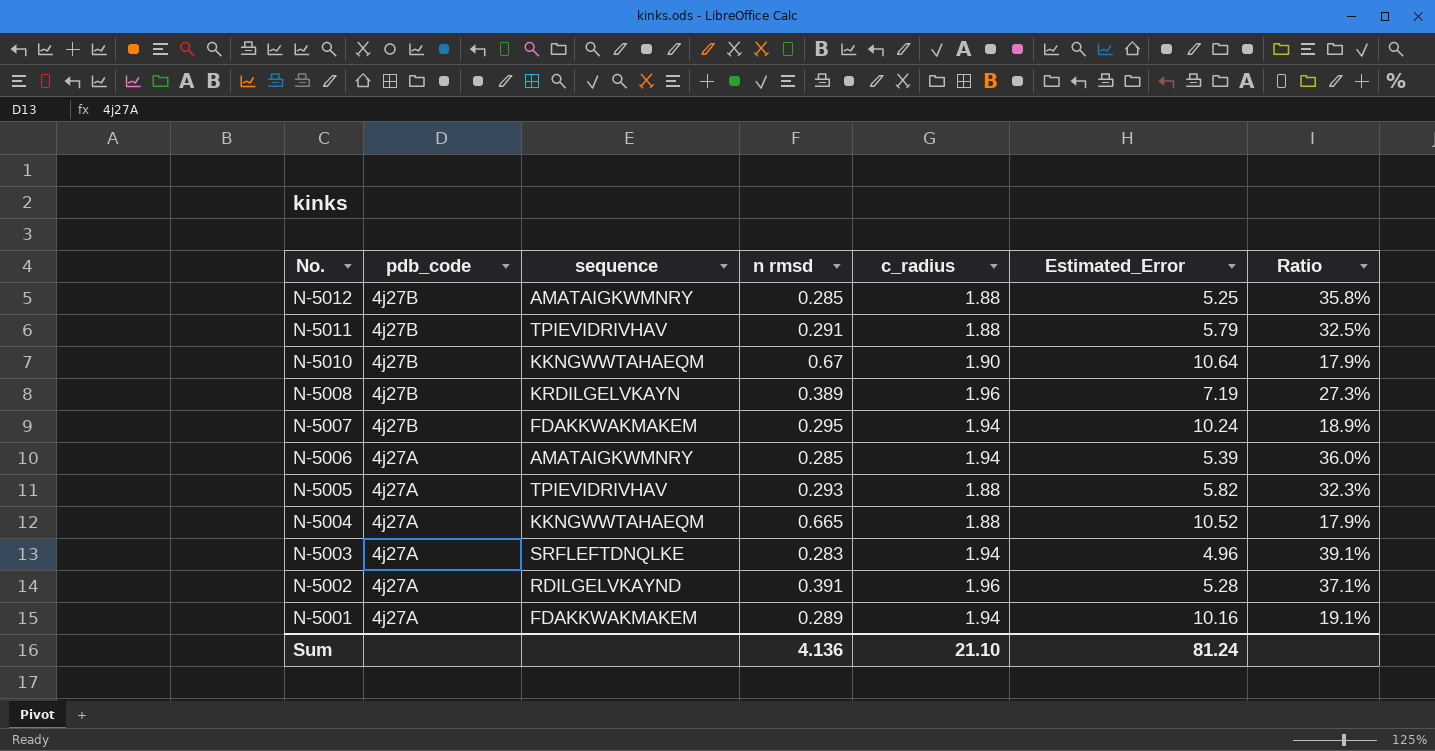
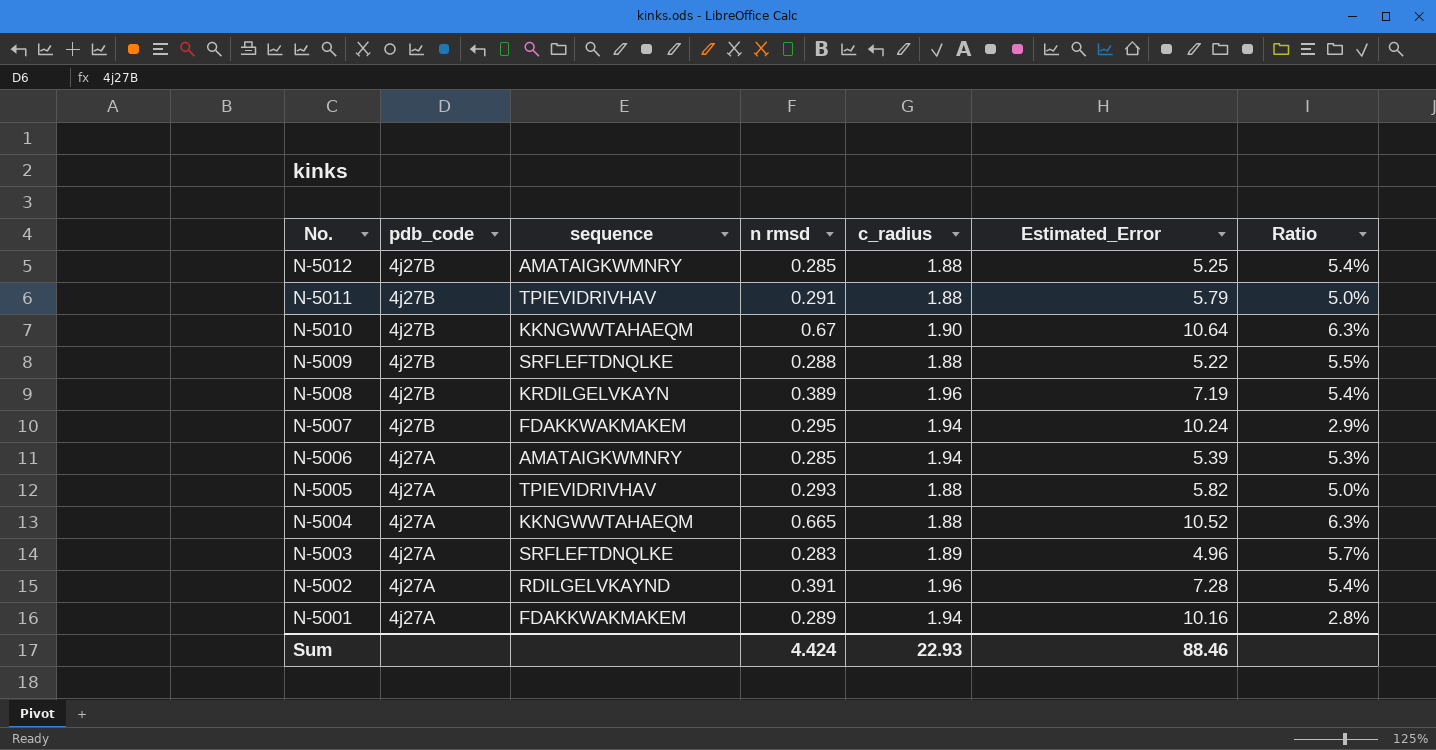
column Ratio | formula: [c_radius] / [Estimated_Error] -> [n rmsd] / [Estimated_Error]
row N-5009: none -> 4j27B | SRFLEFTDNQLKE | 0.288 | 1.88 | 5.22 | 5.5%
N-5003 | c_radius: 1.94 -> 1.89
N-5002 | Estimated_Error: 5.28 -> 7.28
Sum | n rmsd: 4.136 -> 4.424
Sum | c_radius: 21.10 -> 22.93
Sum | Estimated_Error: 81.24 -> 88.46

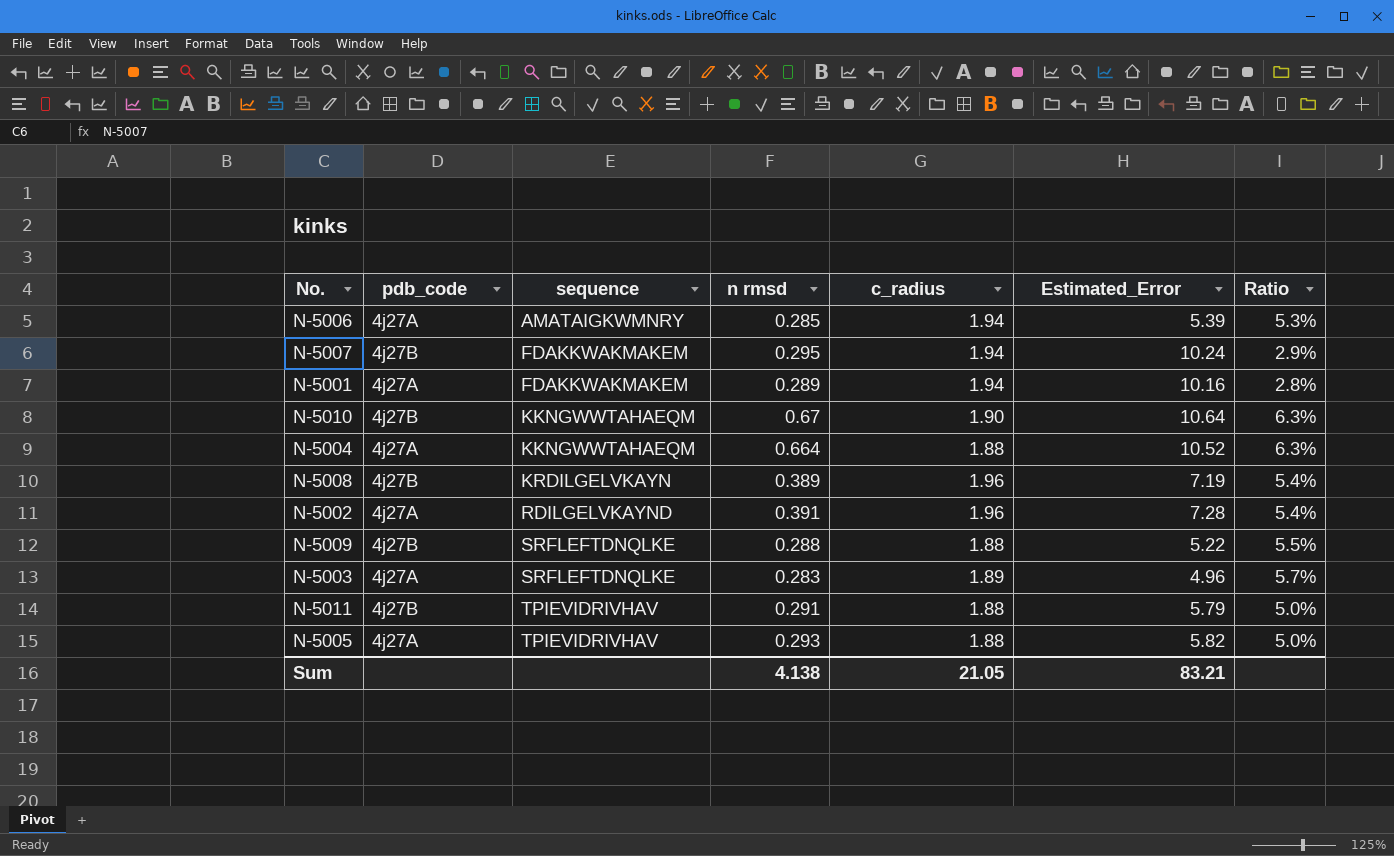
row order: No. descending -> sequence ascending
row N-5012: 4j27B | AMATAIGKWMNRY | 0.285 | 1.88 | 5.25 | 5.4% -> none
N-5004 | n rmsd: 0.665 -> 0.664
Sum | n rmsd: 4.424 -> 4.138
Sum | c_radius: 22.93 -> 21.05
Sum | Estimated_Error: 88.46 -> 83.21

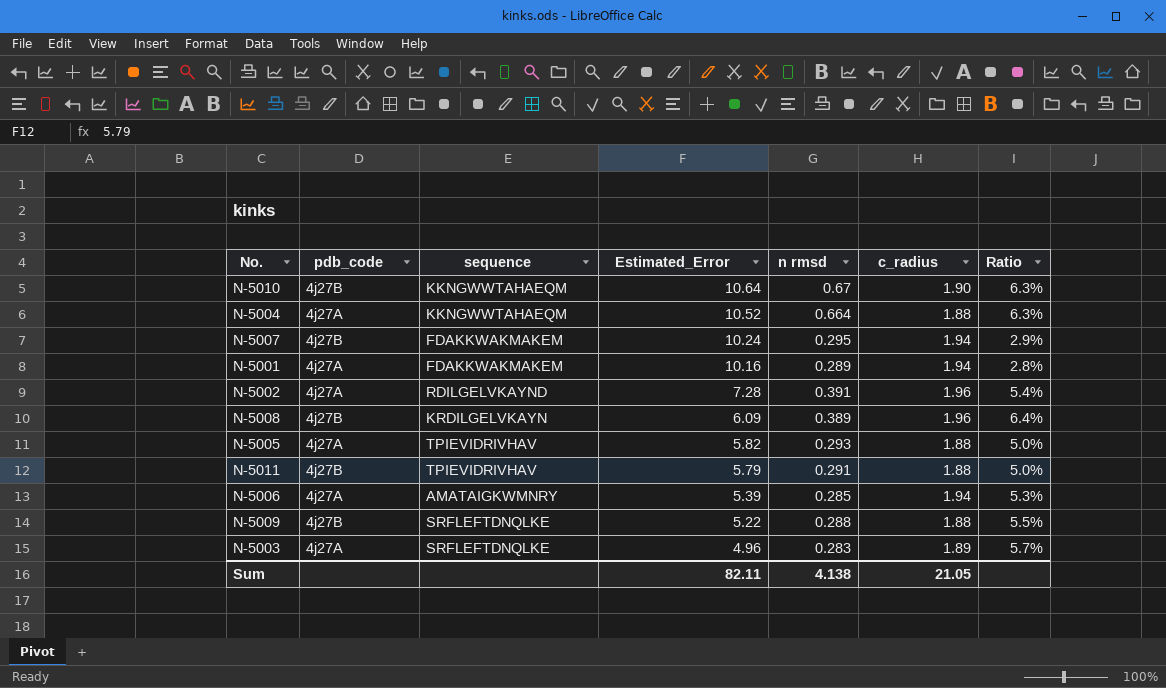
row order: sequence ascending -> Estimated_Error descending
column Estimated_Error | position: 6 -> 4
N-5008 | Estimated_Error: 7.19 -> 6.09
N-5008 | Ratio: 5.4% -> 6.4%
Sum | Estimated_Error: 83.21 -> 82.11

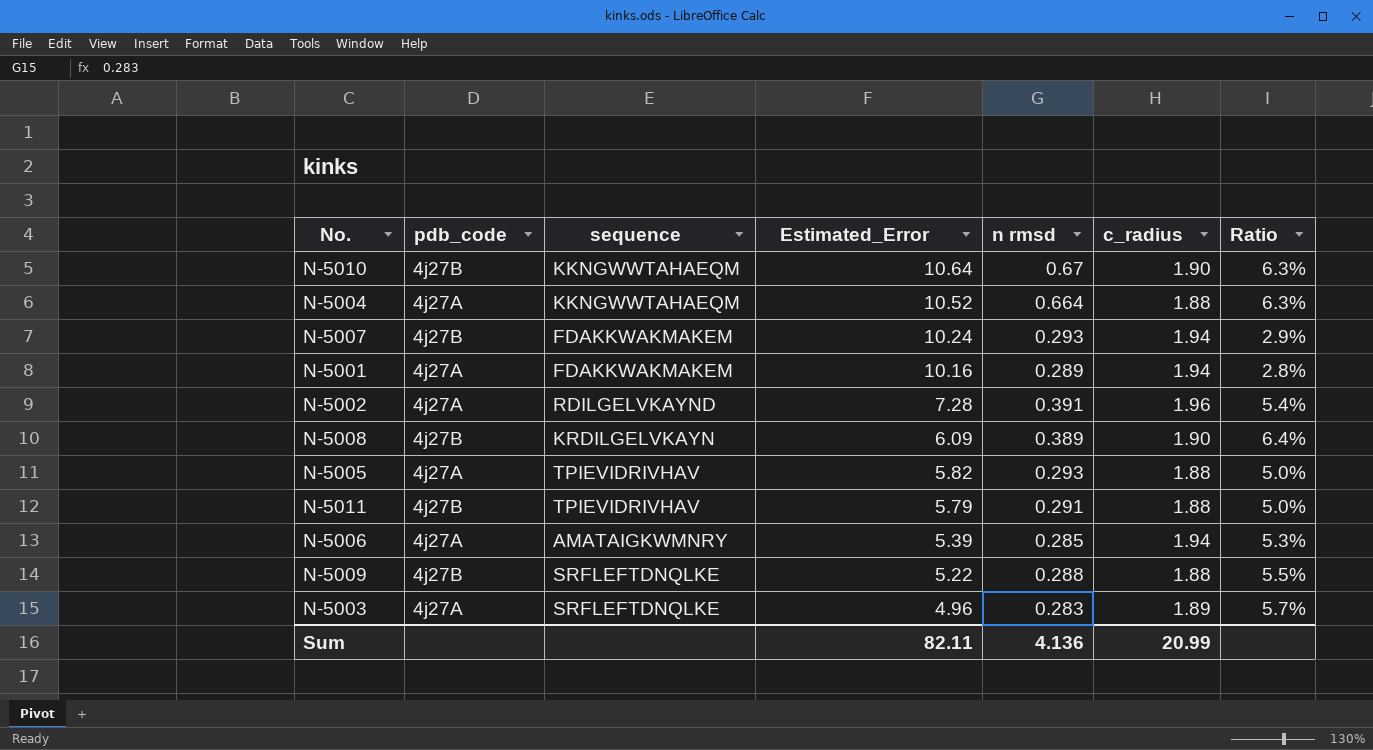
N-5007 | n rmsd: 0.295 -> 0.293
N-5008 | c_radius: 1.96 -> 1.90
Sum | n rmsd: 4.138 -> 4.136
Sum | c_radius: 21.05 -> 20.99

